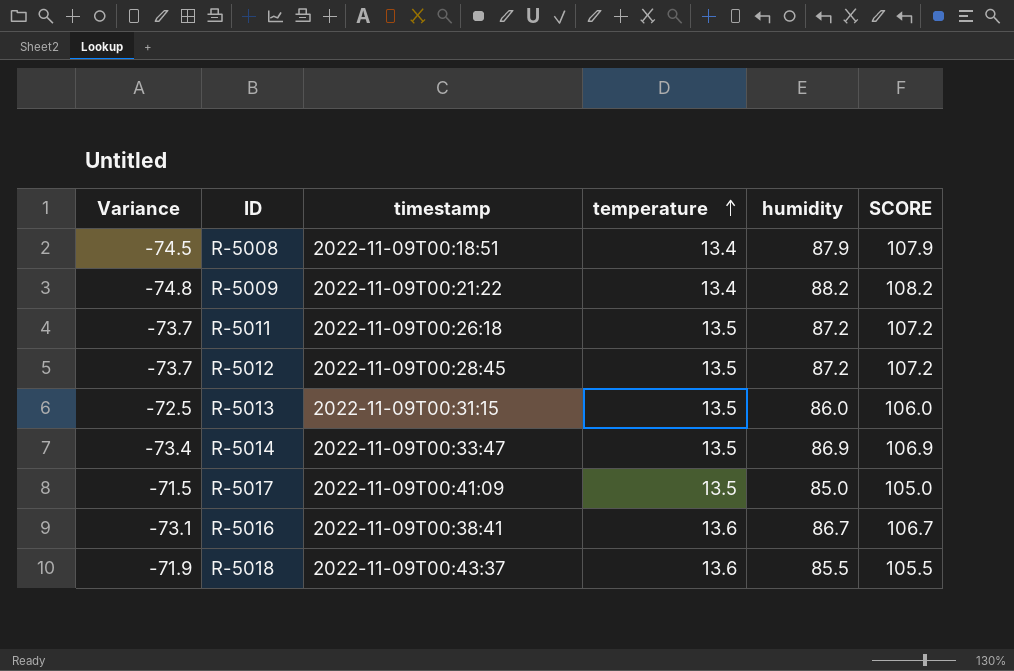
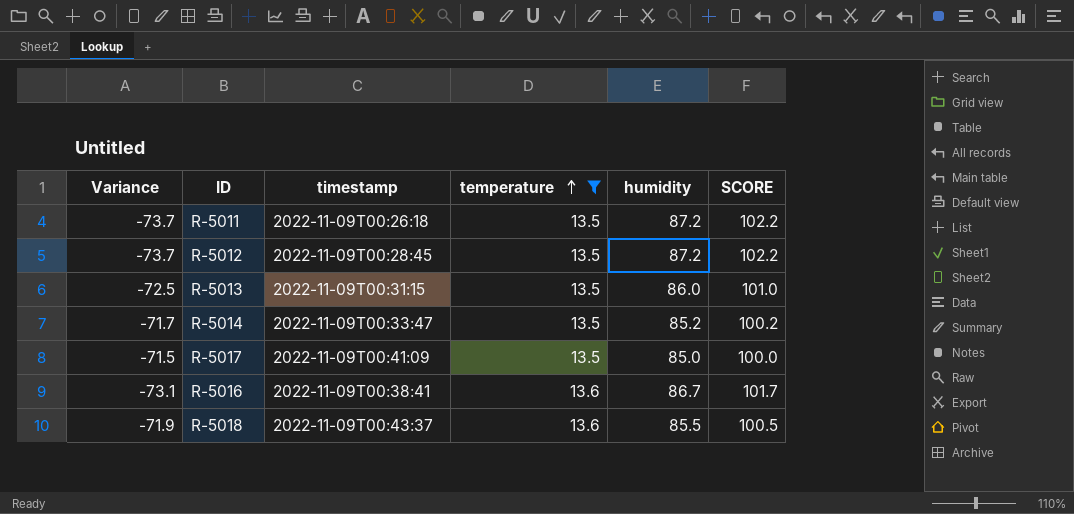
filter: none -> temperature != 13.4
column SCORE | formula: [humidity] + 20 -> [humidity] + 15
R-5014 | Variance: -73.4 -> -71.7
R-5014 | humidity: 86.9 -> 85.2

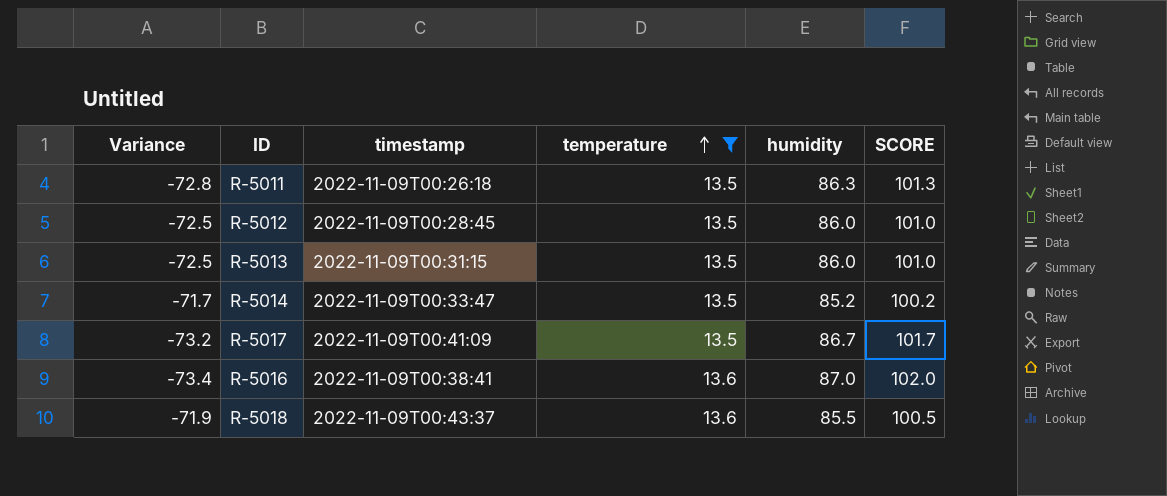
R-5011 | Variance: -73.7 -> -72.8
R-5011 | humidity: 87.2 -> 86.3
R-5011 | SCORE: 102.2 -> 101.3
R-5012 | Variance: -73.7 -> -72.5
R-5012 | humidity: 87.2 -> 86.0
R-5012 | SCORE: 102.2 -> 101.0
R-5017 | Variance: -71.5 -> -73.2
R-5017 | humidity: 85.0 -> 86.7
R-5017 | SCORE: 100.0 -> 101.7
R-5016 | Variance: -73.1 -> -73.4
R-5016 | humidity: 86.7 -> 87.0
R-5016 | SCORE: 101.7 -> 102.0

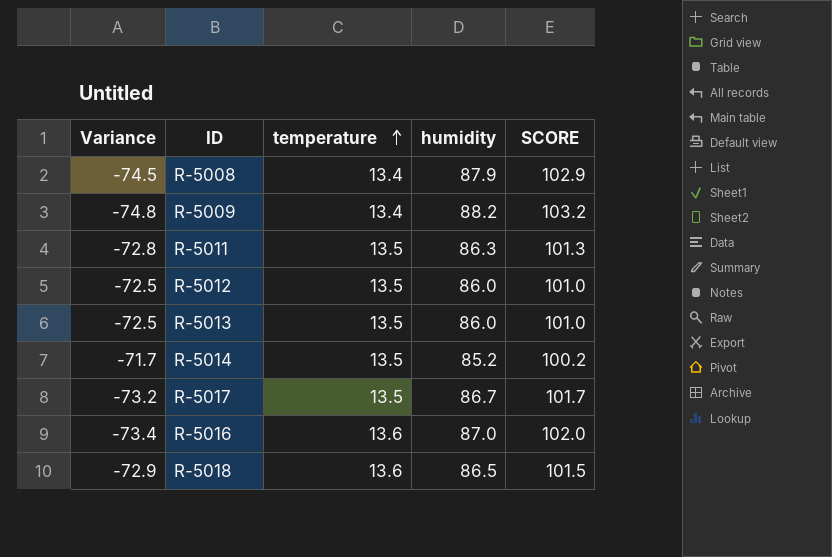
filter: temperature != 13.4 -> none
column timestamp | position: 3 -> none
R-5018 | Variance: -71.9 -> -72.9
R-5018 | humidity: 85.5 -> 86.5
R-5018 | SCORE: 100.5 -> 101.5

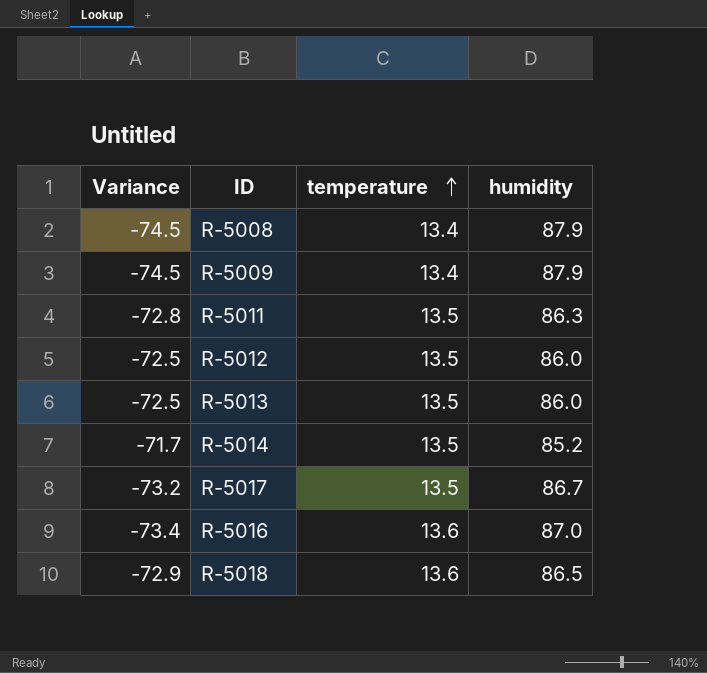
column SCORE | formula: [humidity] + 15 -> none
R-5009 | Variance: -74.8 -> -74.5
R-5009 | humidity: 88.2 -> 87.9

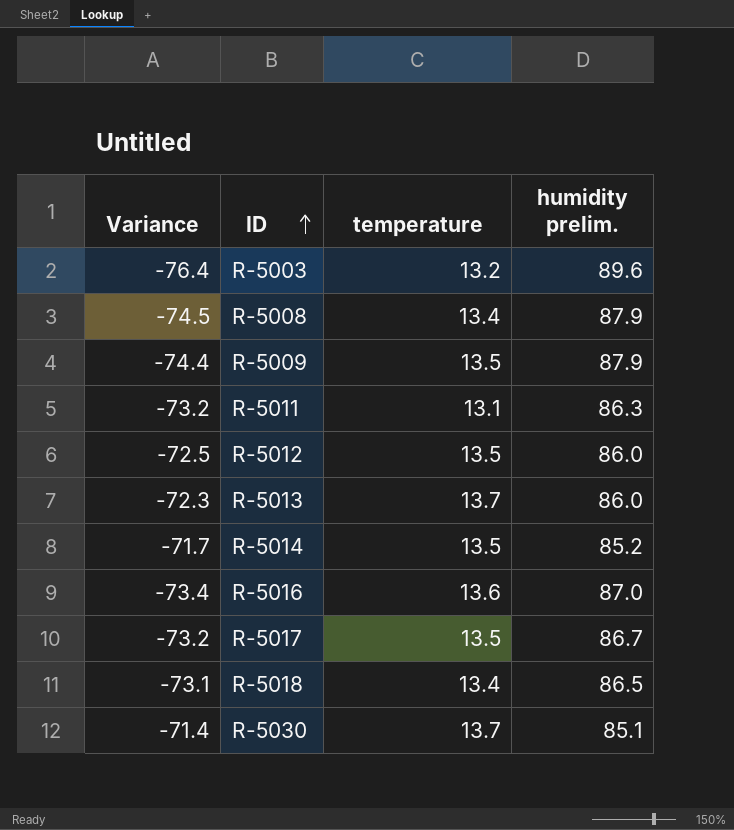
row order: temperature ascending -> ID ascending
column name: humidity -> humidity prelim.
row R-5003: none -> -76.4 | 13.2 | 89.6
R-5009 | Variance: -74.5 -> -74.4
R-5009 | temperature: 13.4 -> 13.5
R-5011 | Variance: -72.8 -> -73.2
R-5011 | temperature: 13.5 -> 13.1
R-5013 | Variance: -72.5 -> -72.3
R-5013 | temperature: 13.5 -> 13.7
R-5018 | Variance: -72.9 -> -73.1
R-5018 | temperature: 13.6 -> 13.4
row R-5030: none -> -71.4 | 13.7 | 85.1

